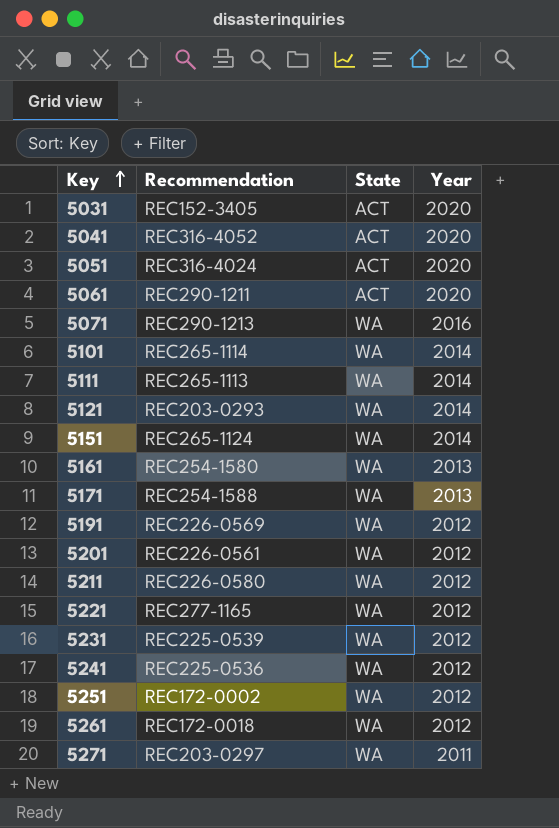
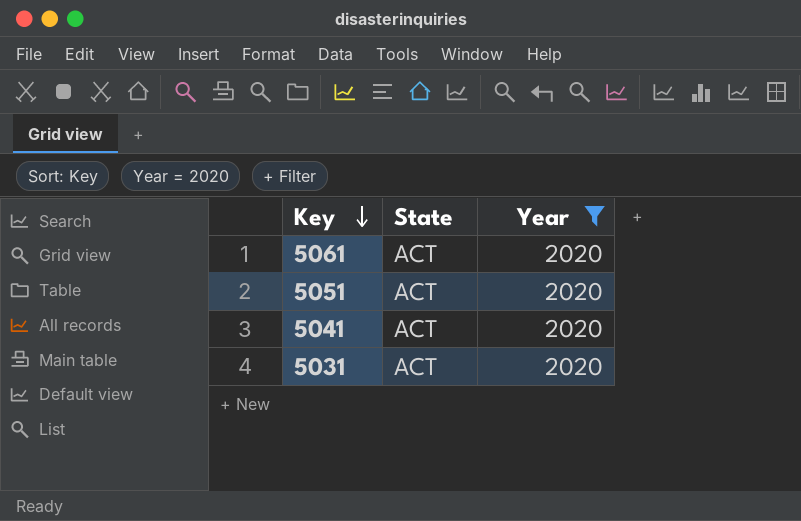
filter: none -> Year = 2020
row order: Key ascending -> Key descending
column Recommendation | position: 2 -> none

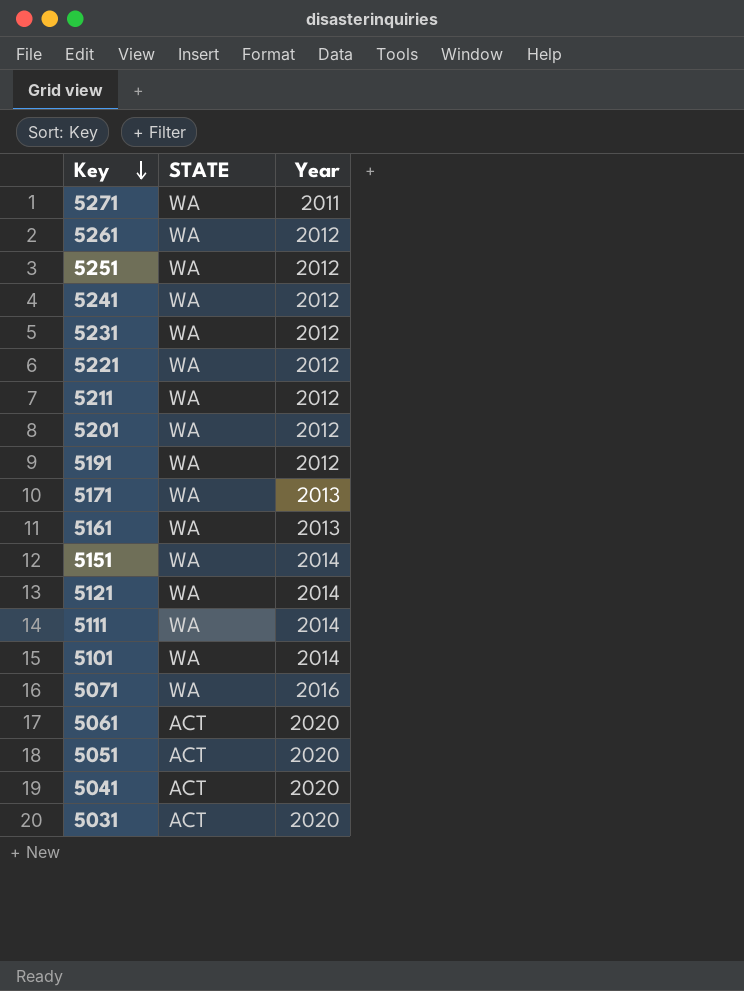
filter: Year = 2020 -> none
column name: State -> STATE

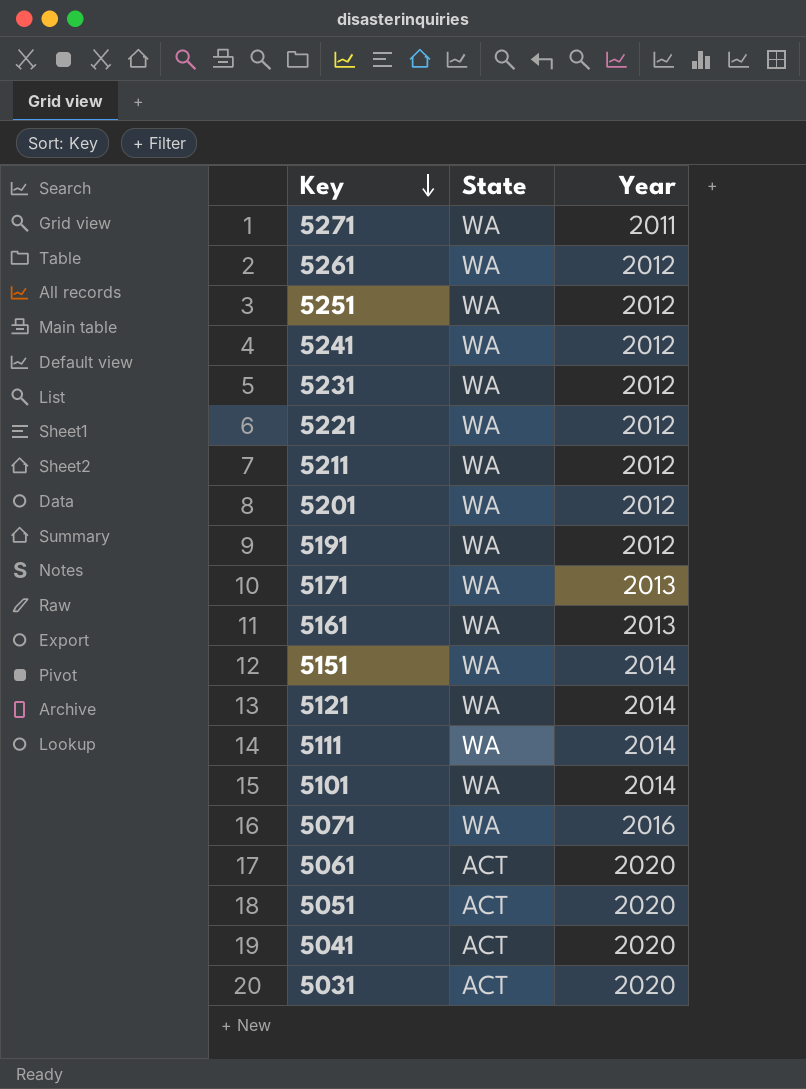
column name: STATE -> State

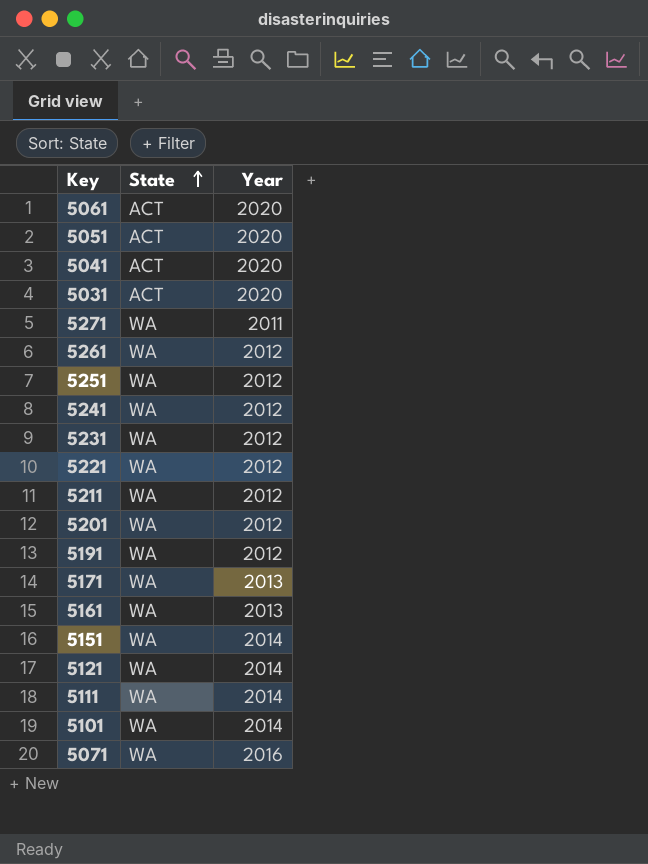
row order: Key descending -> State ascending

